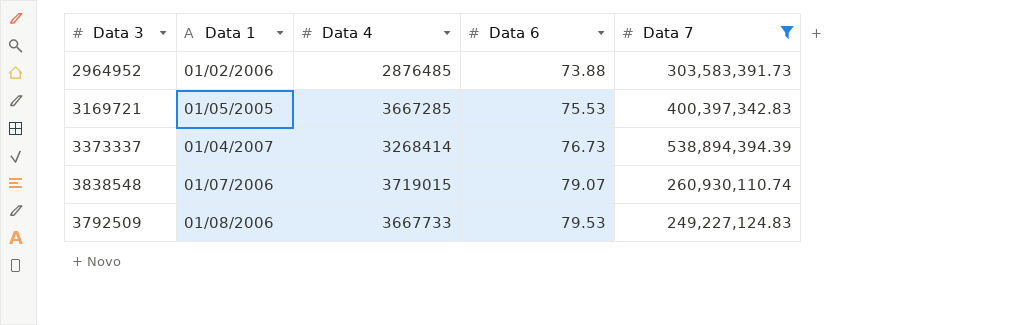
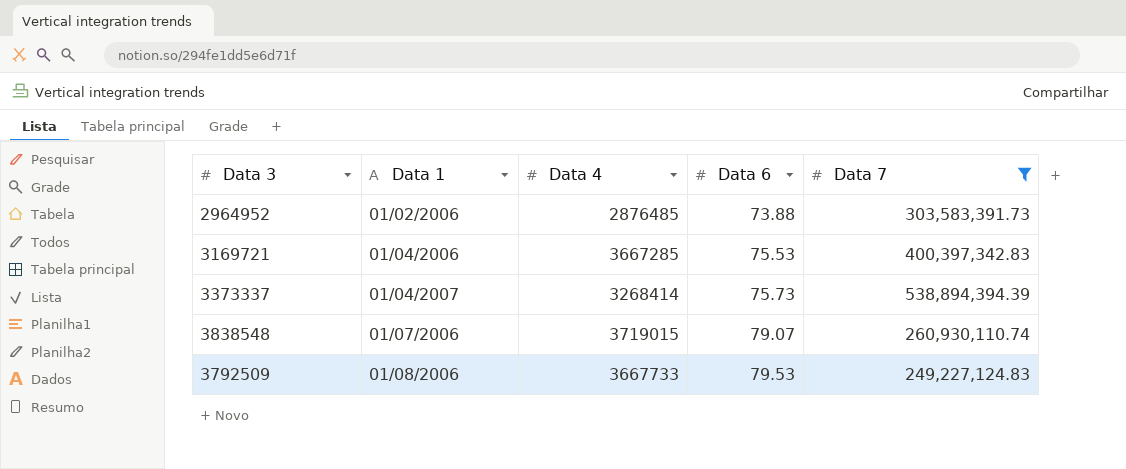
3169721 | Data 1: 01/05/2005 -> 01/04/2006
3373337 | Data 6: 76.73 -> 75.73

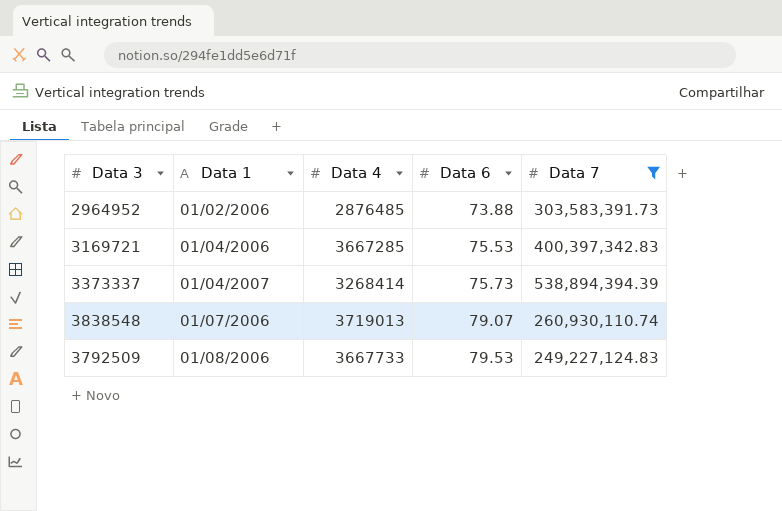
3838548 | Data 4: 3719015 -> 3719013

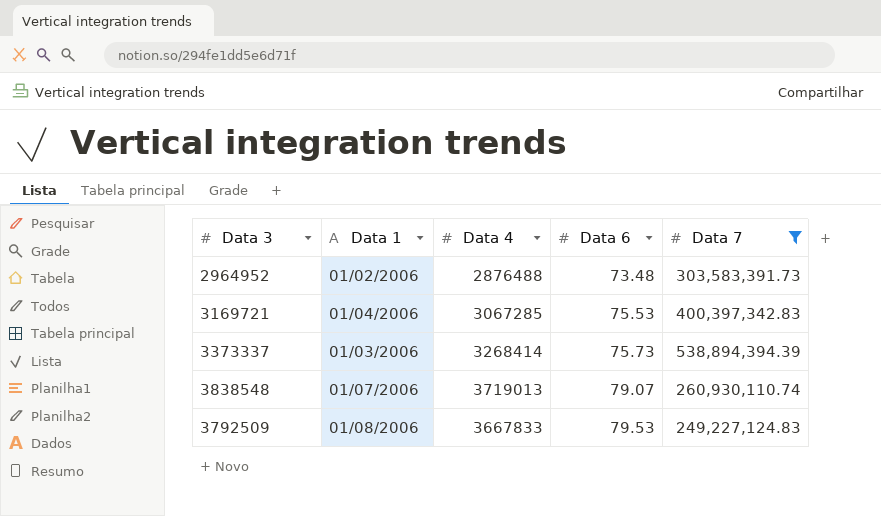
2964952 | Data 4: 2876485 -> 2876488
2964952 | Data 6: 73.88 -> 73.48
3169721 | Data 4: 3667285 -> 3067285
3373337 | Data 1: 01/04/2007 -> 01/03/2006
3792509 | Data 4: 3667733 -> 3667833

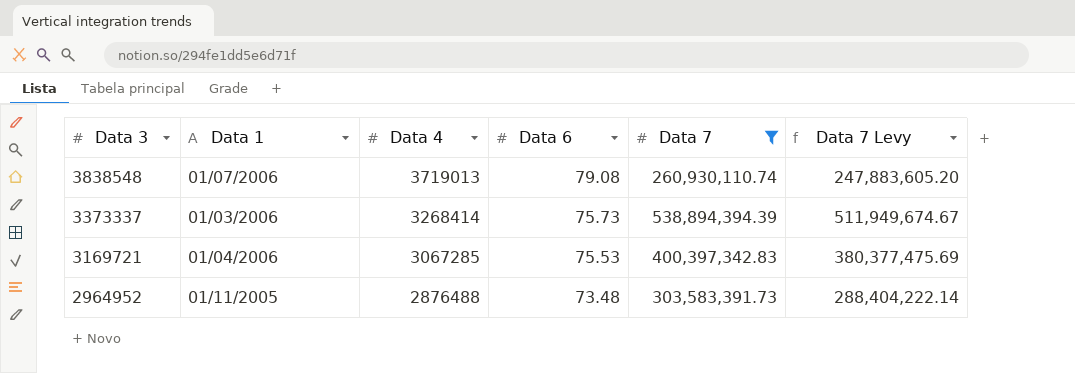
row order: Data 6 ascending -> Data 3 descending
column Data 7 Levy | formula: none -> [Data 7] * 0.95
row 3792509: 01/08/2006 | 3667833 | 79.53 | 249,227,124.83 -> none
3838548 | Data 6: 79.07 -> 79.08
2964952 | Data 1: 01/02/2006 -> 01/11/2005

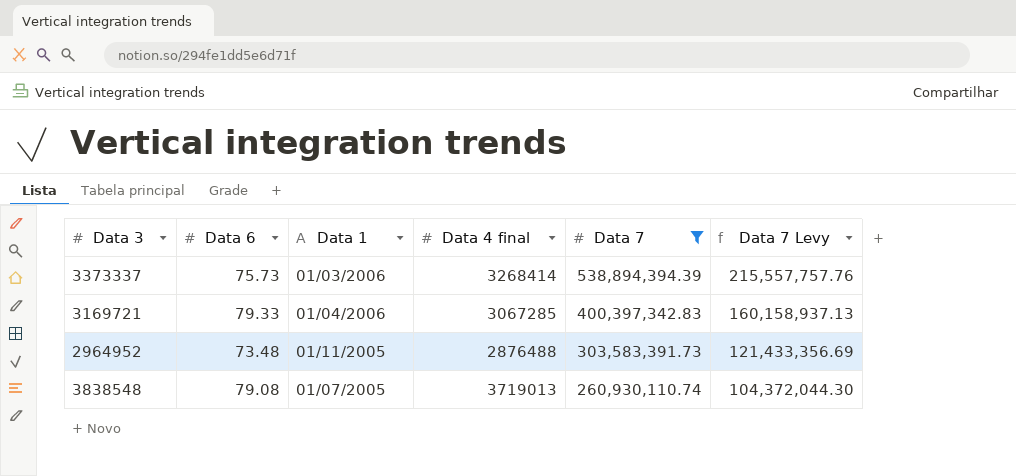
row order: Data 3 descending -> Data 7 descending
column Data 6 | position: 4 -> 2
column name: Data 4 -> Data 4 final
column Data 7 Levy | formula: [Data 7] * 0.95 -> [Data 7] * 0.4
3169721 | Data 6: 75.53 -> 79.33
3838548 | Data 1: 01/07/2006 -> 01/07/2005

